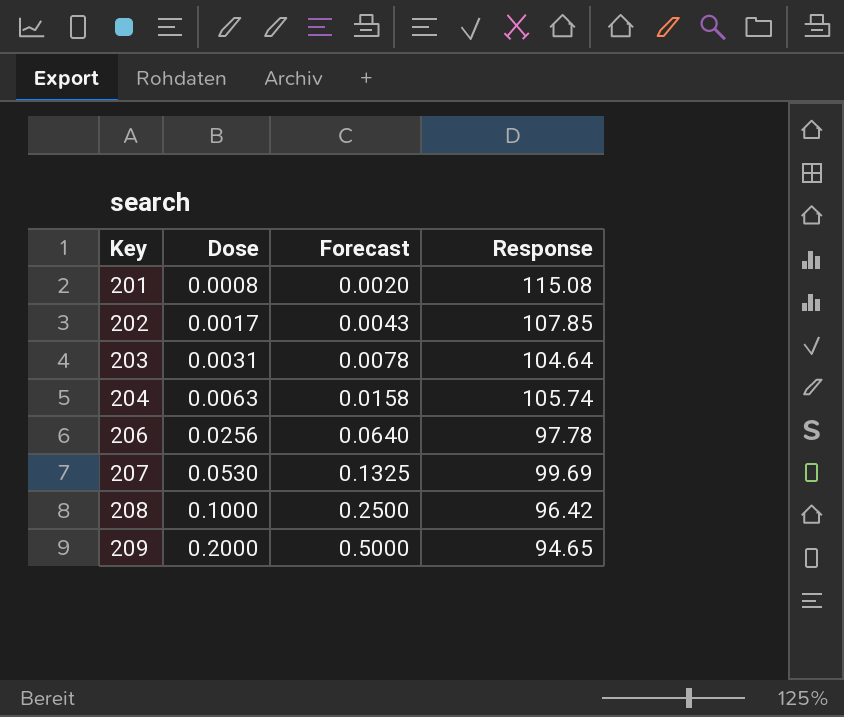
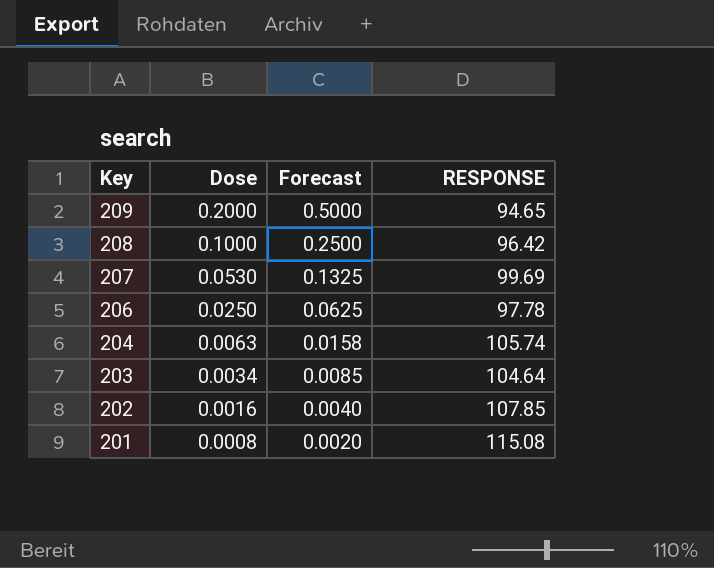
row order: Key ascending -> Key descending
column name: Response -> RESPONSE
206 | Dose: 0.0256 -> 0.0250
206 | Forecast: 0.0640 -> 0.0625
203 | Dose: 0.0031 -> 0.0034
203 | Forecast: 0.0078 -> 0.0085
202 | Dose: 0.0017 -> 0.0016
202 | Forecast: 0.0043 -> 0.0040

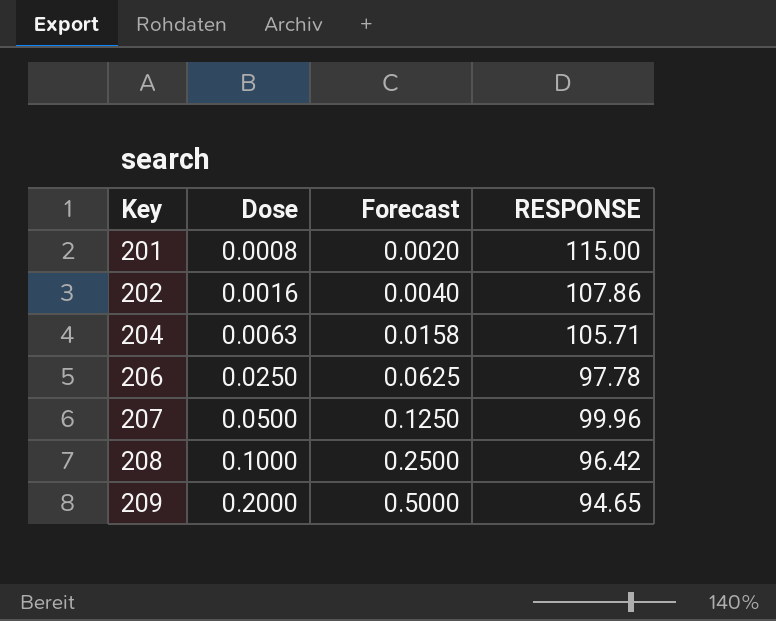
row order: Key descending -> Key ascending
row 203: 0.0034 | 0.0085 | 104.64 -> none
201 | RESPONSE: 115.08 -> 115.00
202 | RESPONSE: 107.85 -> 107.86
204 | RESPONSE: 105.74 -> 105.71
207 | Dose: 0.0530 -> 0.0500
207 | Forecast: 0.1325 -> 0.1250
207 | RESPONSE: 99.69 -> 99.96

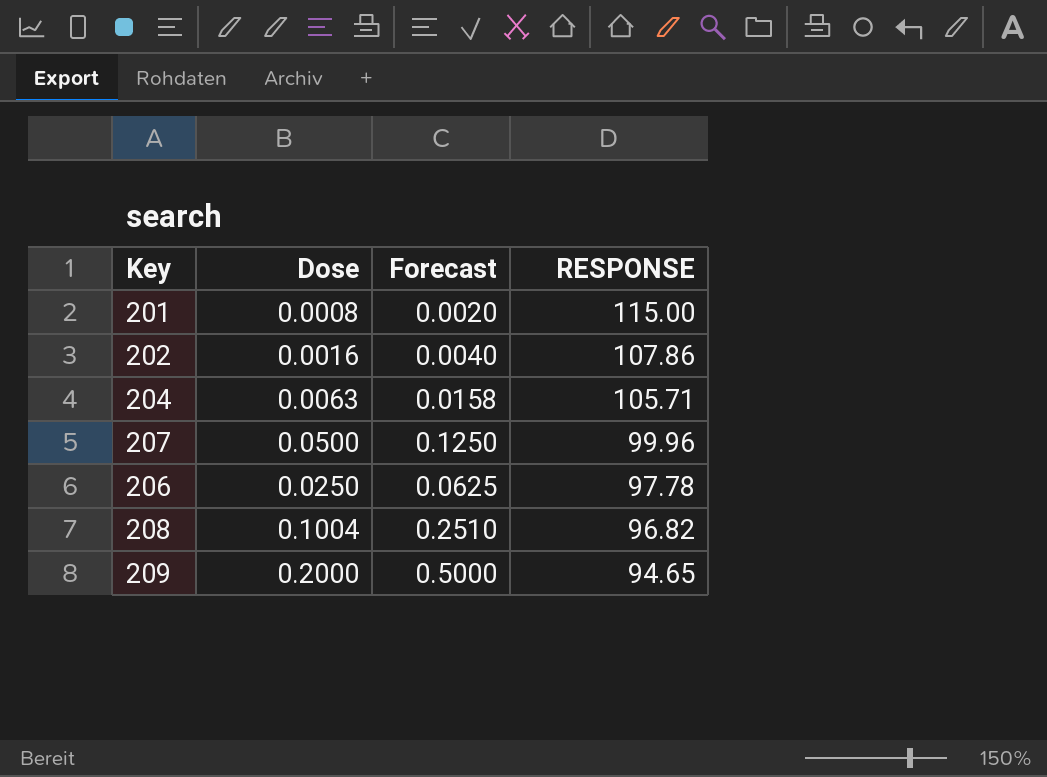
row order: Key ascending -> RESPONSE descending
208 | Dose: 0.1000 -> 0.1004
208 | Forecast: 0.2500 -> 0.2510
208 | RESPONSE: 96.42 -> 96.82

